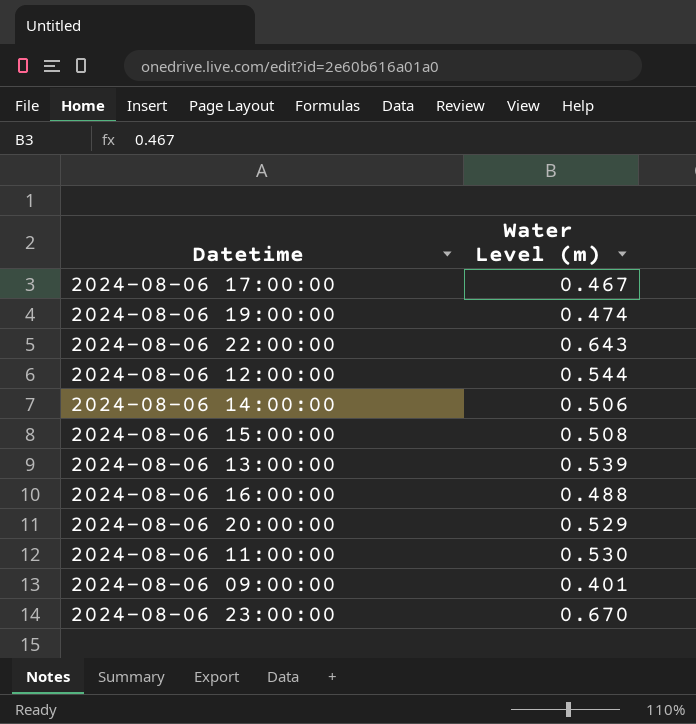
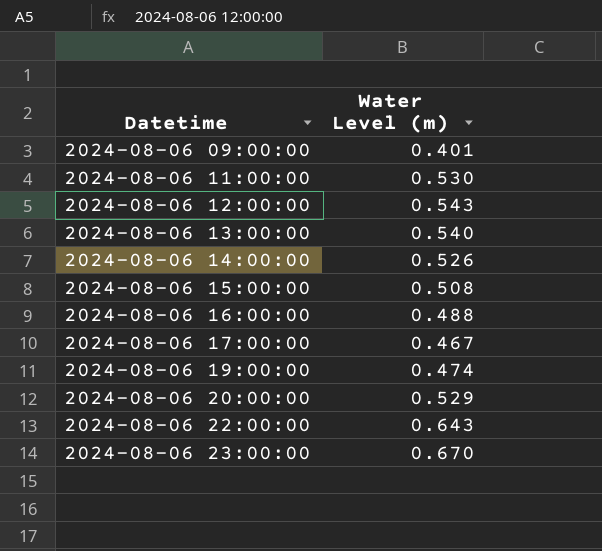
row order: none -> Datetime ascending
2024-08-06 12:00:00 | Water Level (m): 0.544 -> 0.543
2024-08-06 13:00:00 | Water Level (m): 0.539 -> 0.540
2024-08-06 14:00:00 | Water Level (m): 0.506 -> 0.526

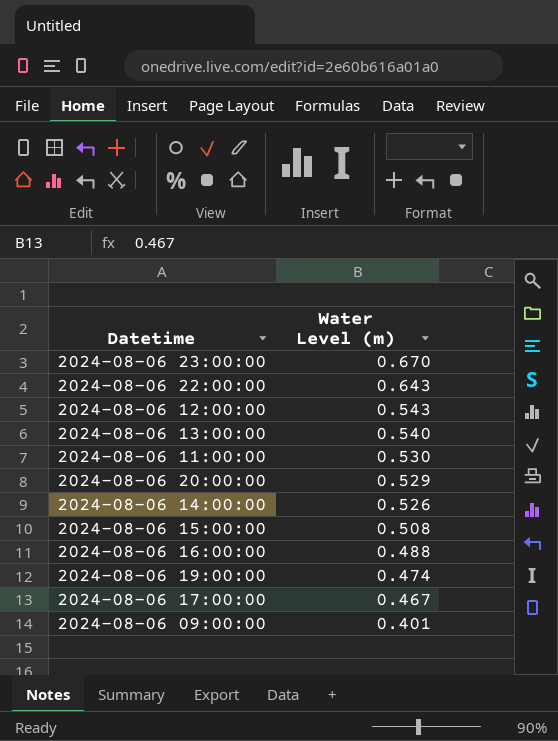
row order: Datetime ascending -> Water Level (m) descending

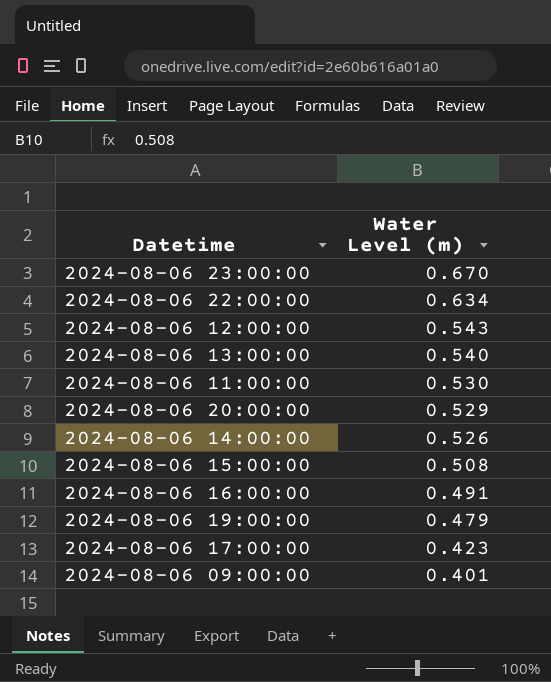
2024-08-06 22:00:00 | Water Level (m): 0.643 -> 0.634
2024-08-06 16:00:00 | Water Level (m): 0.488 -> 0.491
2024-08-06 19:00:00 | Water Level (m): 0.474 -> 0.479
2024-08-06 17:00:00 | Water Level (m): 0.467 -> 0.423

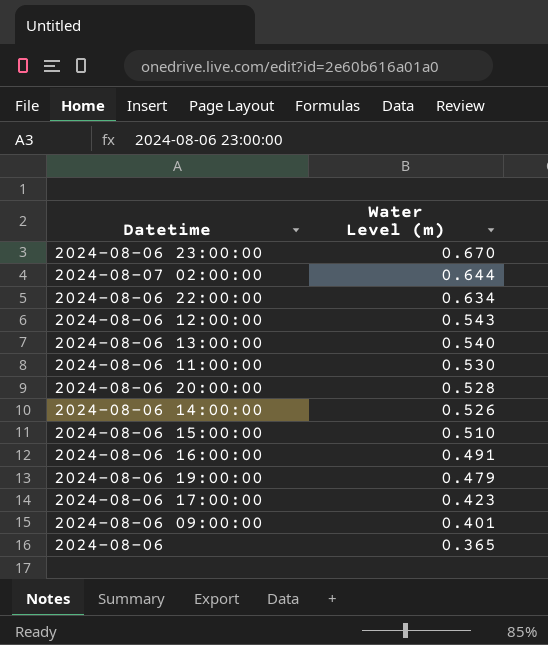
row 2024-08-07 02:00:00: none -> 0.644
2024-08-06 20:00:00 | Water Level (m): 0.529 -> 0.528
2024-08-06 15:00:00 | Water Level (m): 0.508 -> 0.510
row 2024-08-06: none -> 0.365

